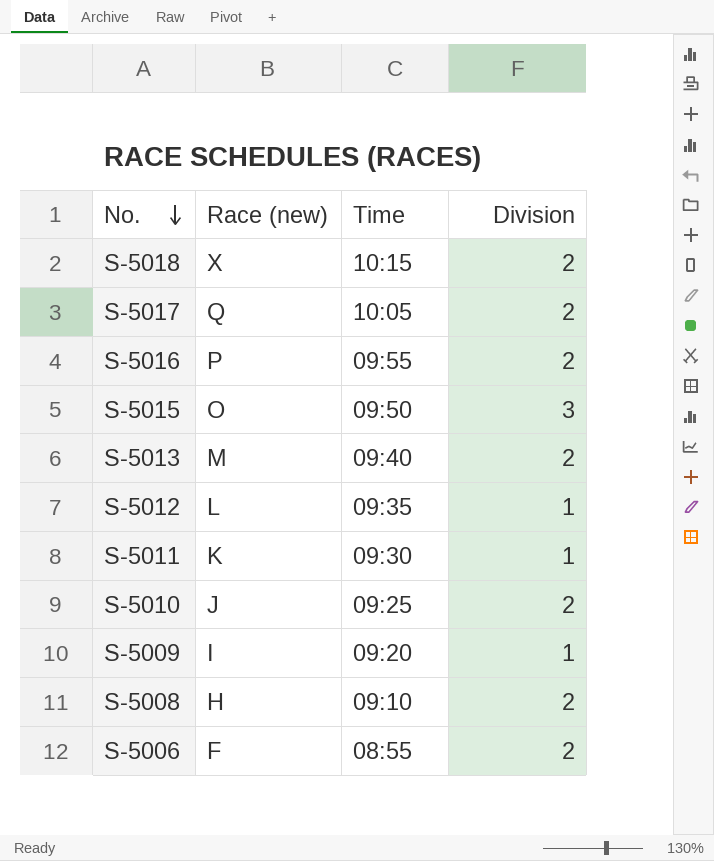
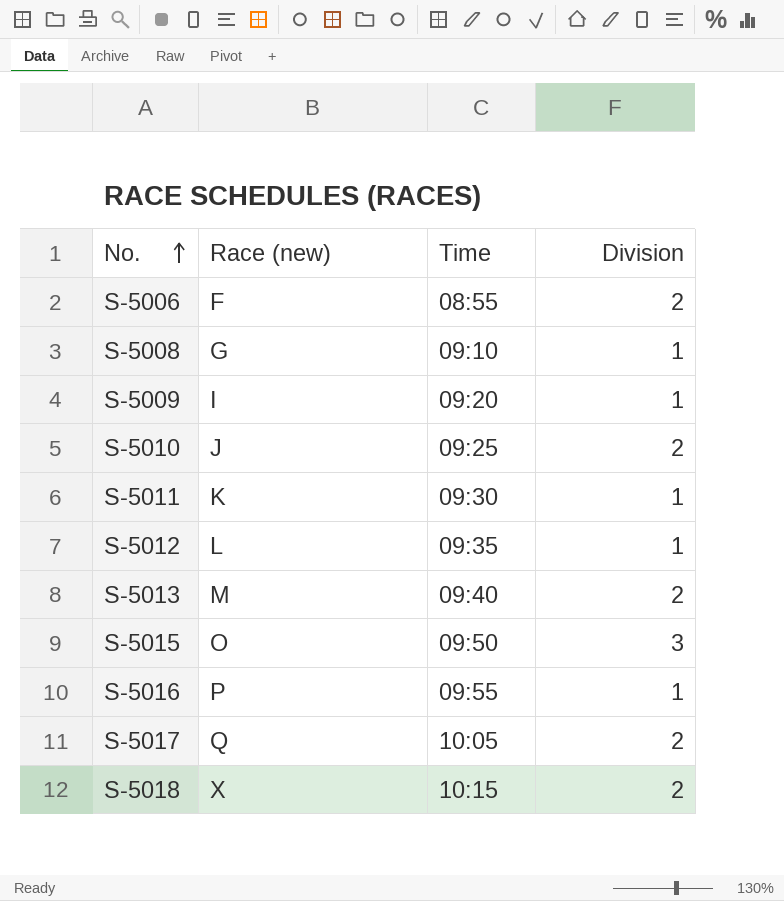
row order: No. descending -> No. ascending
S-5008 | Race (new): H -> G
S-5008 | Division: 2 -> 1
S-5016 | Division: 2 -> 1

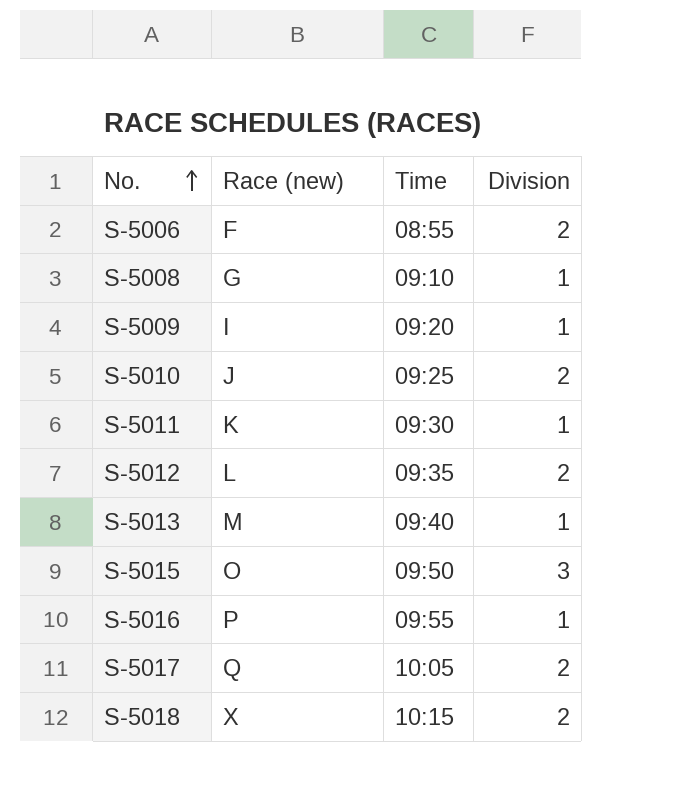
S-5012 | Division: 1 -> 2
S-5013 | Division: 2 -> 1

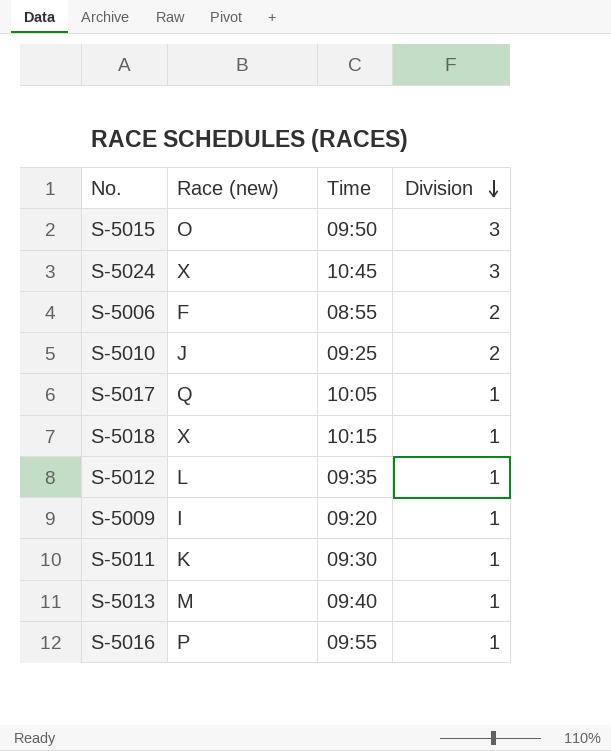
row order: No. ascending -> Division descending
row S-5008: G | 09:10 | 1 -> none
row S-5024: none -> X | 10:45 | 3
S-5017 | Division: 2 -> 1
S-5018 | Division: 2 -> 1
S-5012 | Division: 2 -> 1

